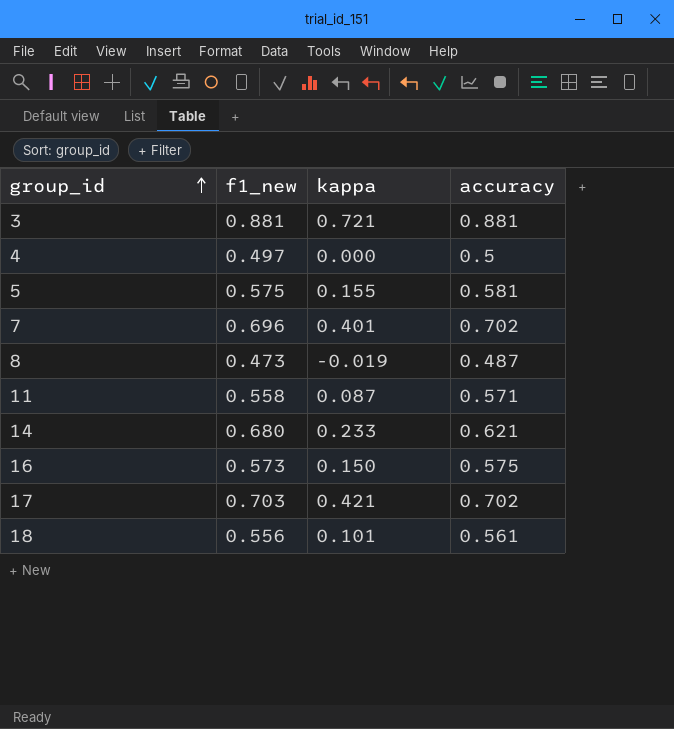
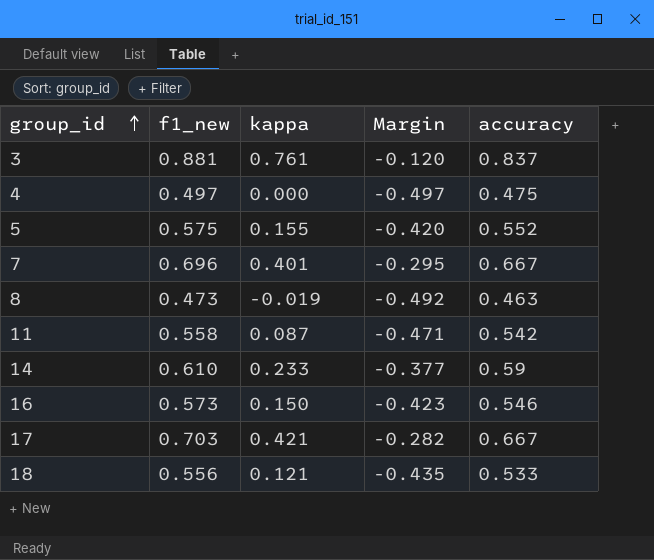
column Margin | formula: none -> [kappa] - [f1_new]
3 | kappa: 0.721 -> 0.761
3 | accuracy: 0.881 -> 0.837
4 | accuracy: 0.5 -> 0.475
5 | accuracy: 0.581 -> 0.552
7 | accuracy: 0.702 -> 0.667
8 | accuracy: 0.487 -> 0.463
11 | accuracy: 0.571 -> 0.542
14 | f1_new: 0.680 -> 0.610
14 | accuracy: 0.621 -> 0.59
16 | accuracy: 0.575 -> 0.546
17 | accuracy: 0.702 -> 0.667
18 | kappa: 0.101 -> 0.121
18 | accuracy: 0.561 -> 0.533

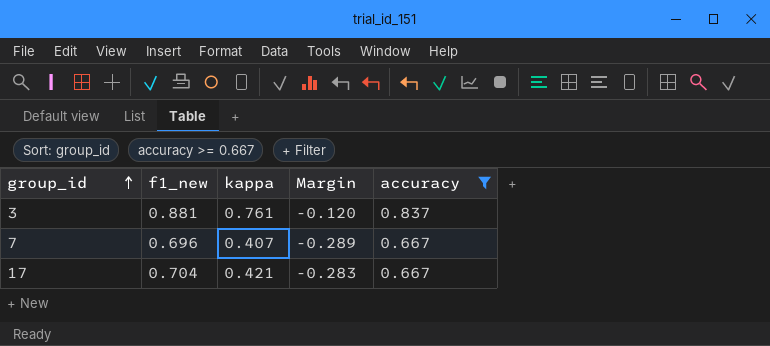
filter: none -> accuracy >= 0.667
7 | kappa: 0.401 -> 0.407
7 | Margin: -0.295 -> -0.289
17 | f1_new: 0.703 -> 0.704
17 | Margin: -0.282 -> -0.283

